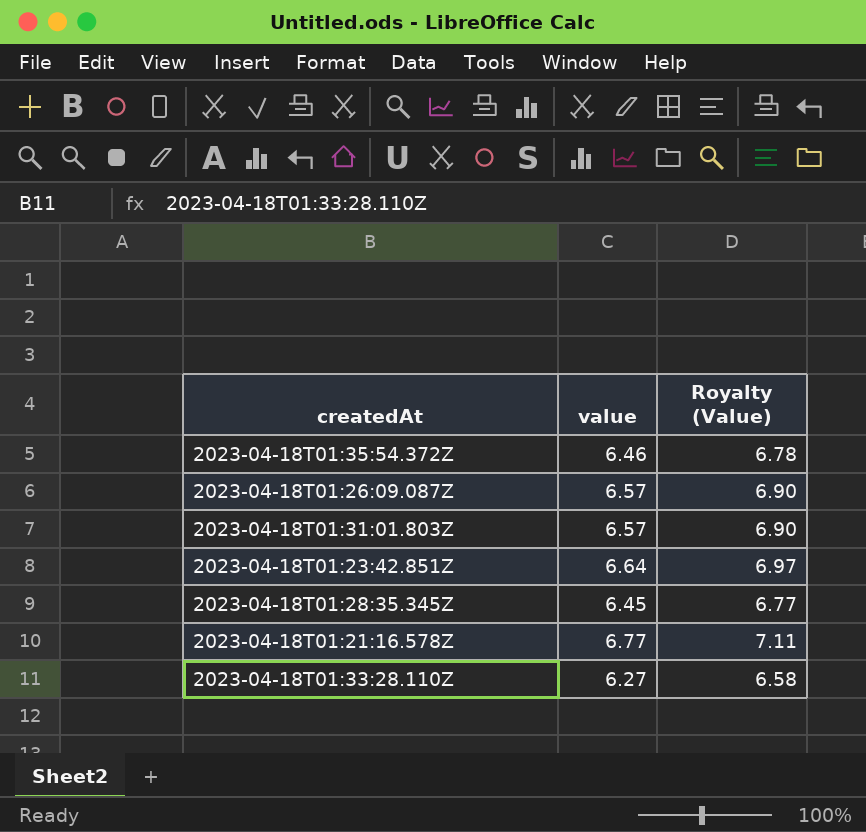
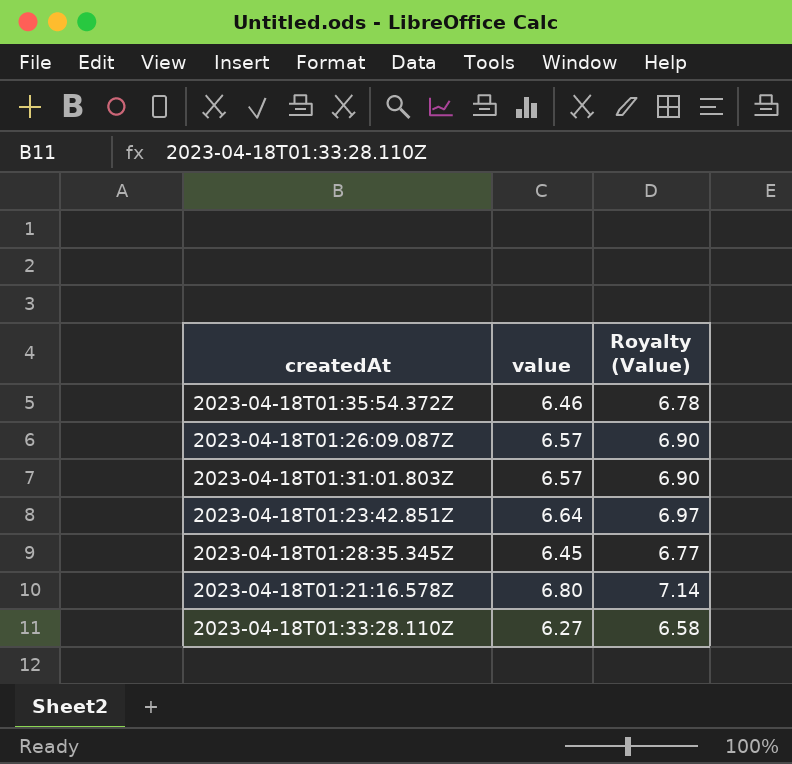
2023-04-18T01:21:16.578Z | value: 6.77 -> 6.80
2023-04-18T01:21:16.578Z | Royalty (Value): 7.11 -> 7.14

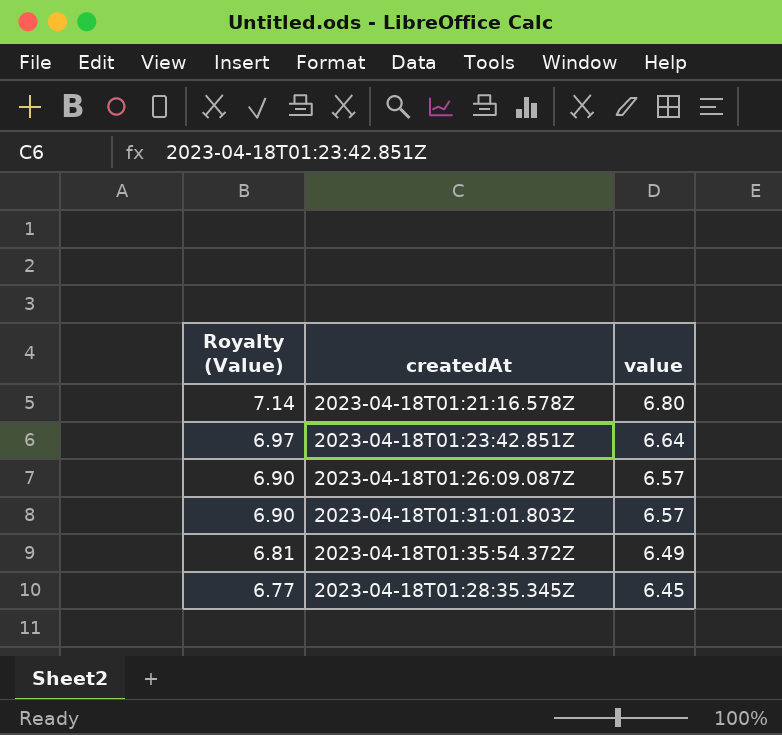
row order: none -> Royalty (Value) descending
column Royalty (Value) | position: 3 -> 1
row 2023-04-18T01:33:28.110Z: 6.27 | 6.58 -> none
2023-04-18T01:35:54.372Z | Royalty (Value): 6.78 -> 6.81
2023-04-18T01:35:54.372Z | value: 6.46 -> 6.49

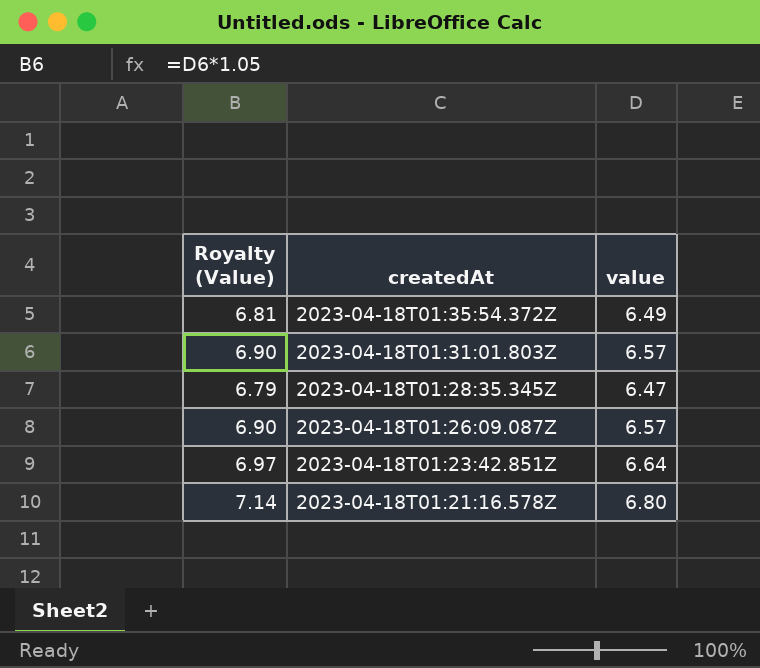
row order: Royalty (Value) descending -> createdAt descending
2023-04-18T01:28:35.345Z | Royalty (Value): 6.77 -> 6.79
2023-04-18T01:28:35.345Z | value: 6.45 -> 6.47

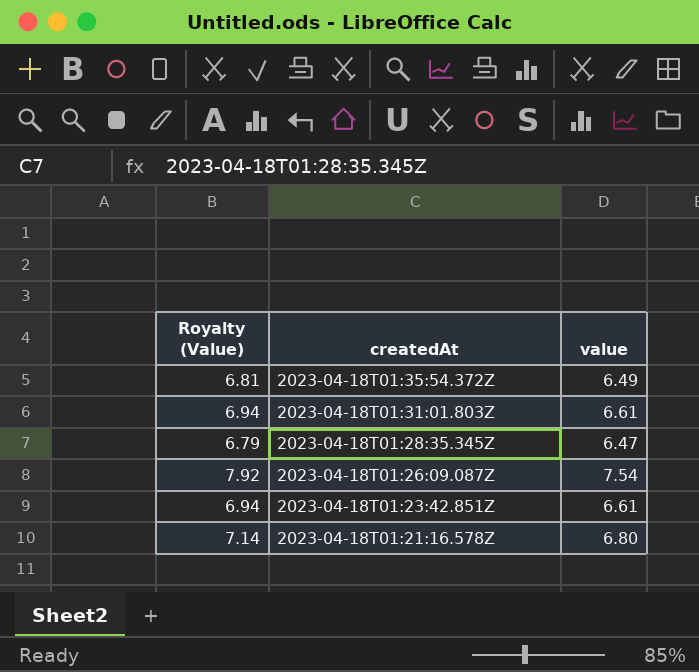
2023-04-18T01:31:01.803Z | Royalty (Value): 6.90 -> 6.94
2023-04-18T01:31:01.803Z | value: 6.57 -> 6.61
2023-04-18T01:26:09.087Z | Royalty (Value): 6.90 -> 7.92
2023-04-18T01:26:09.087Z | value: 6.57 -> 7.54
2023-04-18T01:23:42.851Z | Royalty (Value): 6.97 -> 6.94
2023-04-18T01:23:42.851Z | value: 6.64 -> 6.61

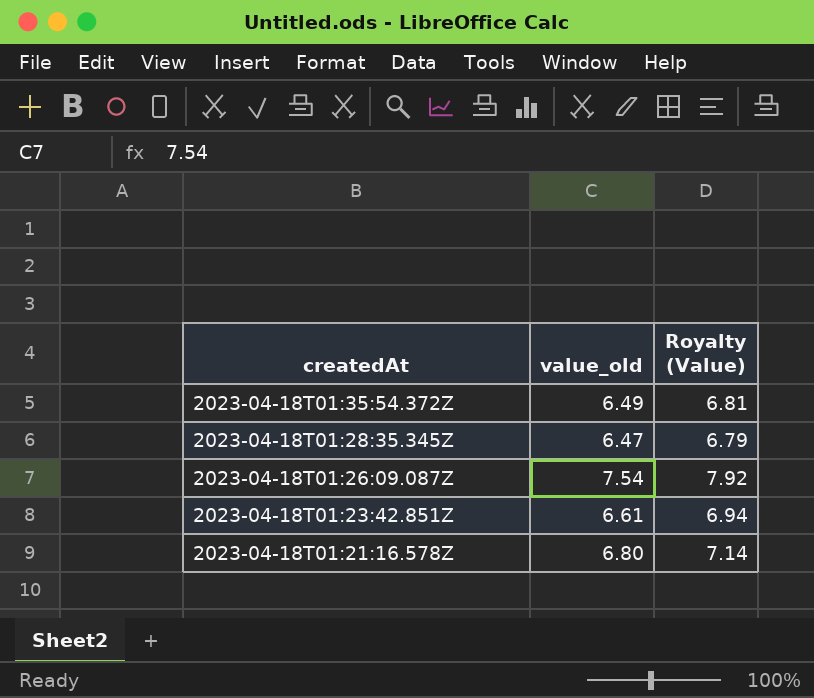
column name: value -> value_old
column Royalty (Value) | position: 1 -> 3
row 2023-04-18T01:31:01.803Z: 6.94 | 6.61 -> none

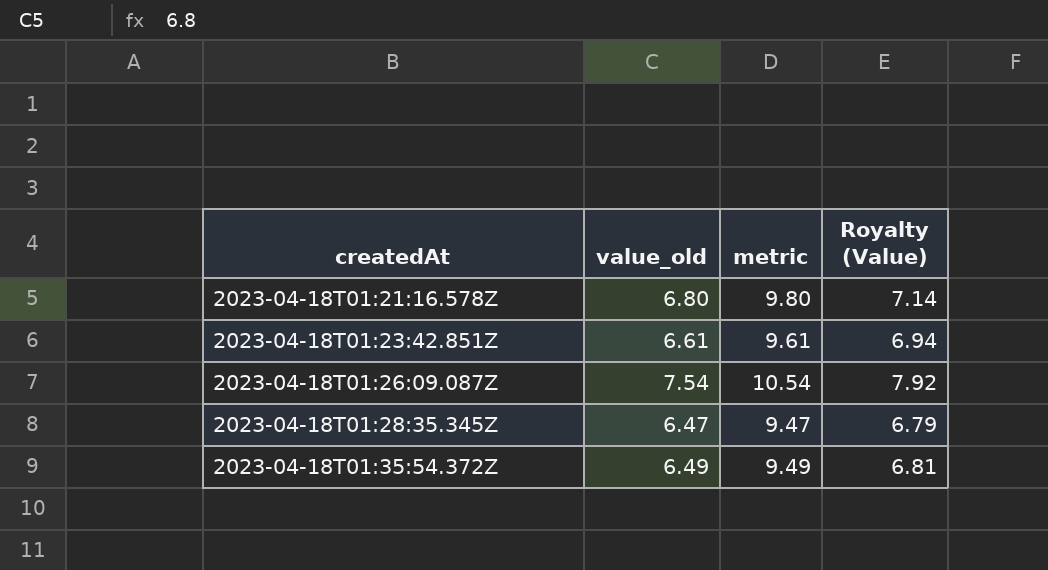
row order: createdAt descending -> createdAt ascending
column metric | formula: none -> [value_old] + 3

